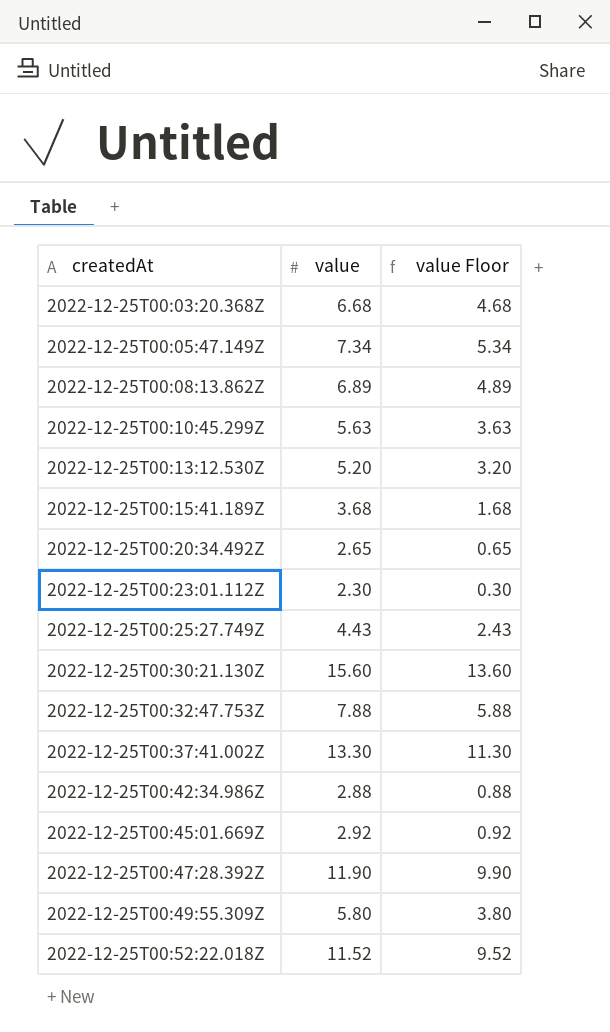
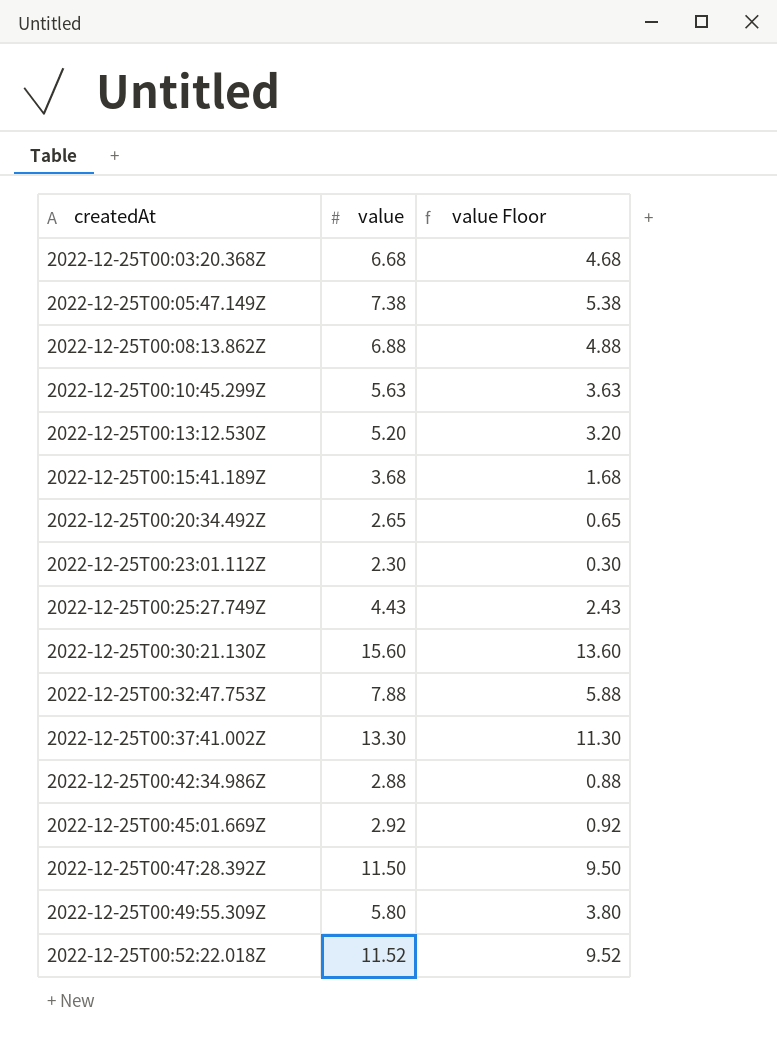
2022-12-25T00:05:47.149Z | value: 7.34 -> 7.38
2022-12-25T00:05:47.149Z | value Floor: 5.34 -> 5.38
2022-12-25T00:08:13.862Z | value: 6.89 -> 6.88
2022-12-25T00:08:13.862Z | value Floor: 4.89 -> 4.88
2022-12-25T00:47:28.392Z | value: 11.90 -> 11.50
2022-12-25T00:47:28.392Z | value Floor: 9.90 -> 9.50

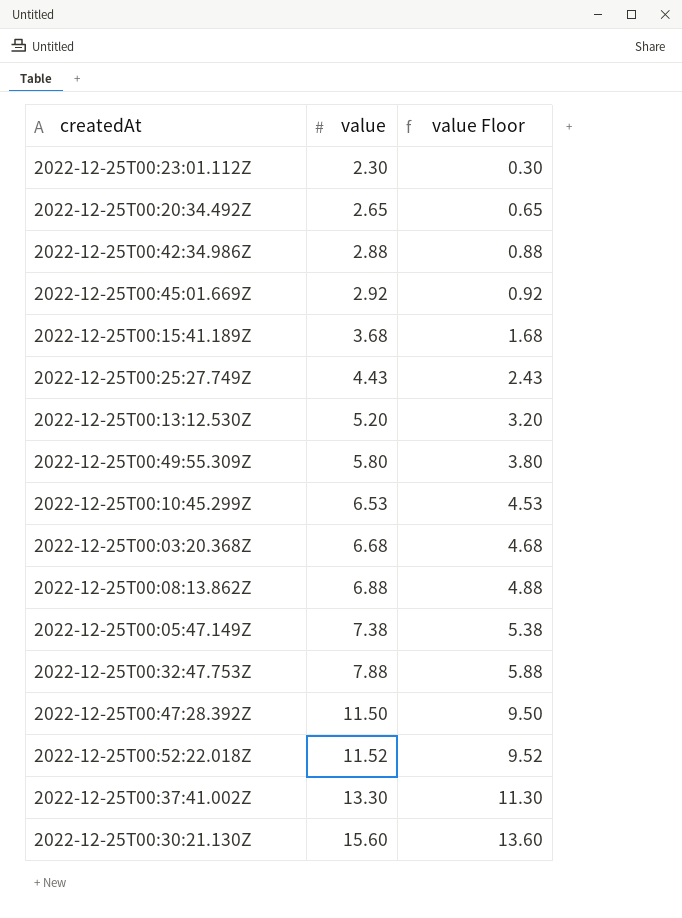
row order: createdAt ascending -> value ascending
2022-12-25T00:10:45.299Z | value: 5.63 -> 6.53
2022-12-25T00:10:45.299Z | value Floor: 3.63 -> 4.53

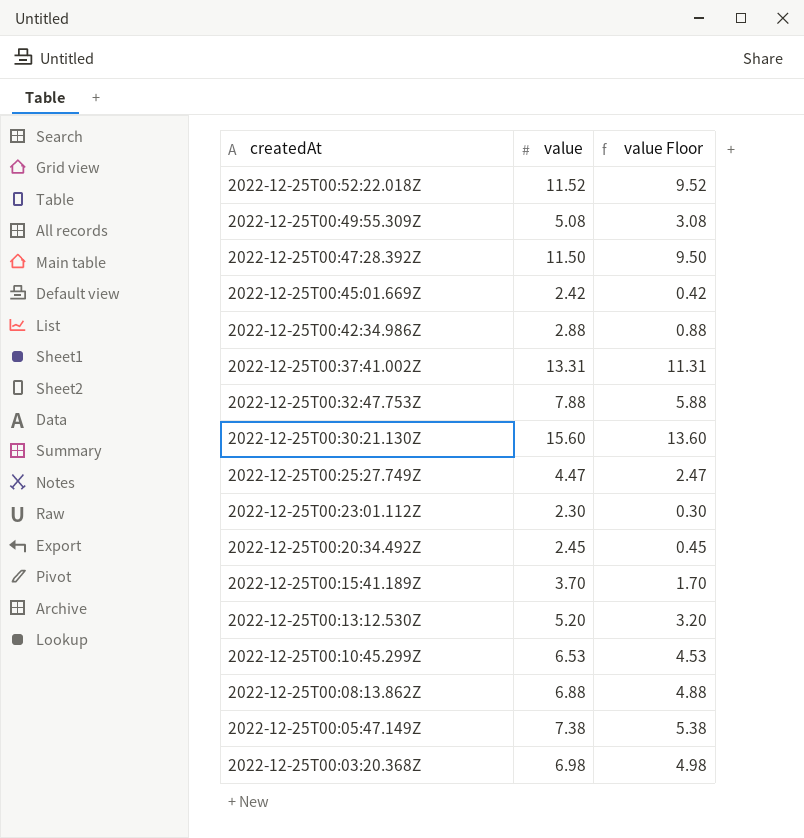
row order: value ascending -> createdAt descending
2022-12-25T00:49:55.309Z | value: 5.80 -> 5.08
2022-12-25T00:49:55.309Z | value Floor: 3.80 -> 3.08
2022-12-25T00:45:01.669Z | value: 2.92 -> 2.42
2022-12-25T00:45:01.669Z | value Floor: 0.92 -> 0.42
2022-12-25T00:37:41.002Z | value: 13.30 -> 13.31
2022-12-25T00:37:41.002Z | value Floor: 11.30 -> 11.31
2022-12-25T00:25:27.749Z | value: 4.43 -> 4.47
2022-12-25T00:25:27.749Z | value Floor: 2.43 -> 2.47
2022-12-25T00:20:34.492Z | value: 2.65 -> 2.45
2022-12-25T00:20:34.492Z | value Floor: 0.65 -> 0.45
2022-12-25T00:15:41.189Z | value: 3.68 -> 3.70
2022-12-25T00:15:41.189Z | value Floor: 1.68 -> 1.70
2022-12-25T00:03:20.368Z | value: 6.68 -> 6.98
2022-12-25T00:03:20.368Z | value Floor: 4.68 -> 4.98

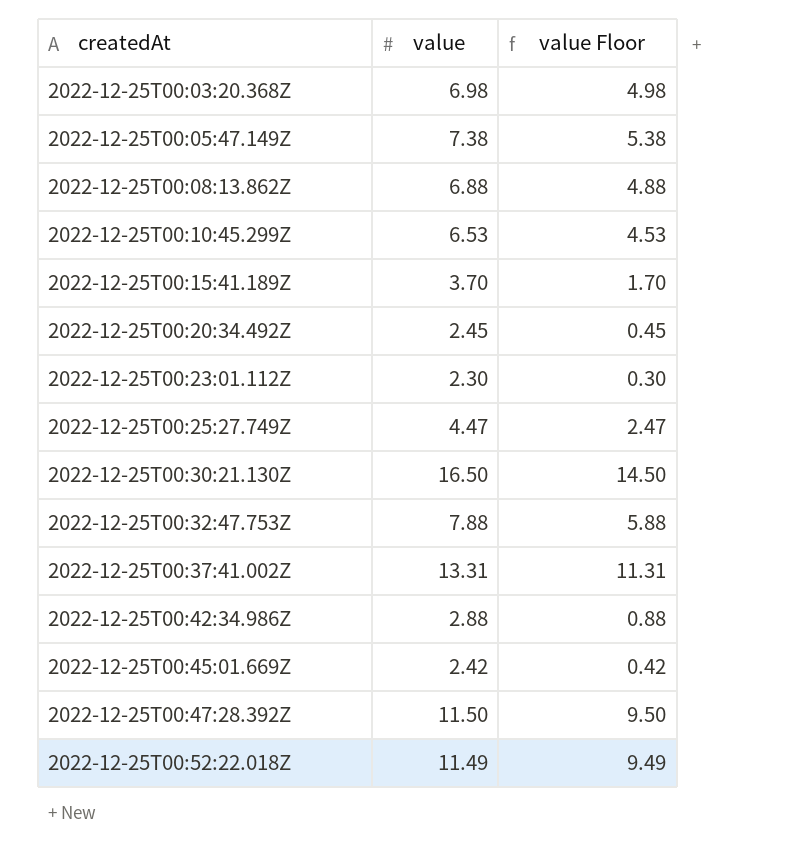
row order: createdAt descending -> createdAt ascending
row 2022-12-25T00:49:55.309Z: 5.08 | 3.08 -> none
row 2022-12-25T00:13:12.530Z: 5.20 | 3.20 -> none
2022-12-25T00:30:21.130Z | value: 15.60 -> 16.50
2022-12-25T00:30:21.130Z | value Floor: 13.60 -> 14.50
2022-12-25T00:52:22.018Z | value: 11.52 -> 11.49
2022-12-25T00:52:22.018Z | value Floor: 9.52 -> 9.49

